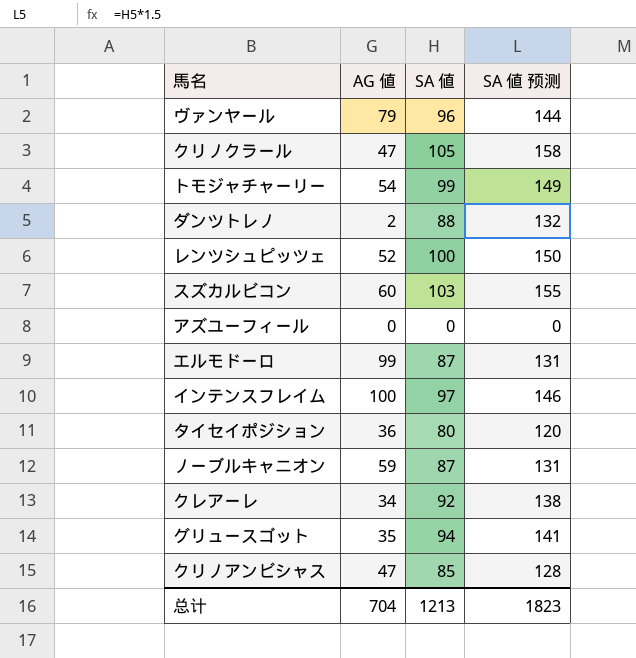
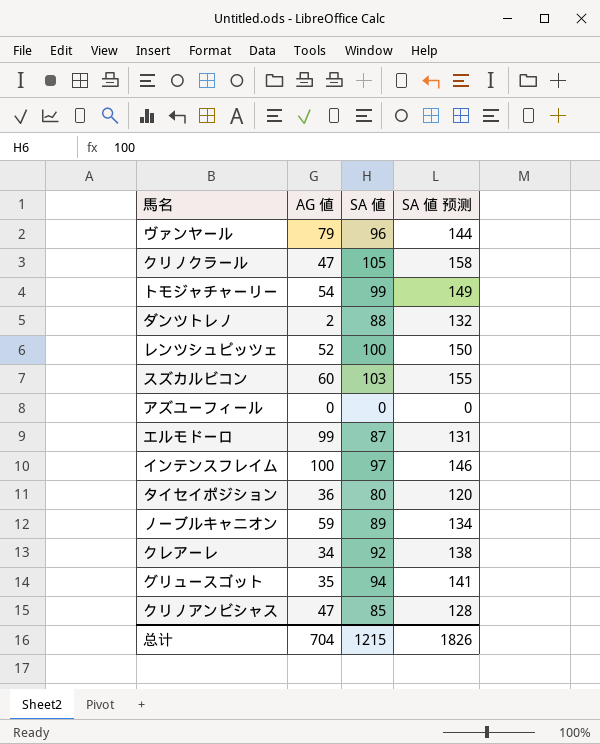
ノーブルキャニオン | SA 値: 87 -> 89
ノーブルキャニオン | SA 値 预测: 131 -> 134
总计 | SA 値: 1213 -> 1215
总计 | SA 値 预测: 1823 -> 1826

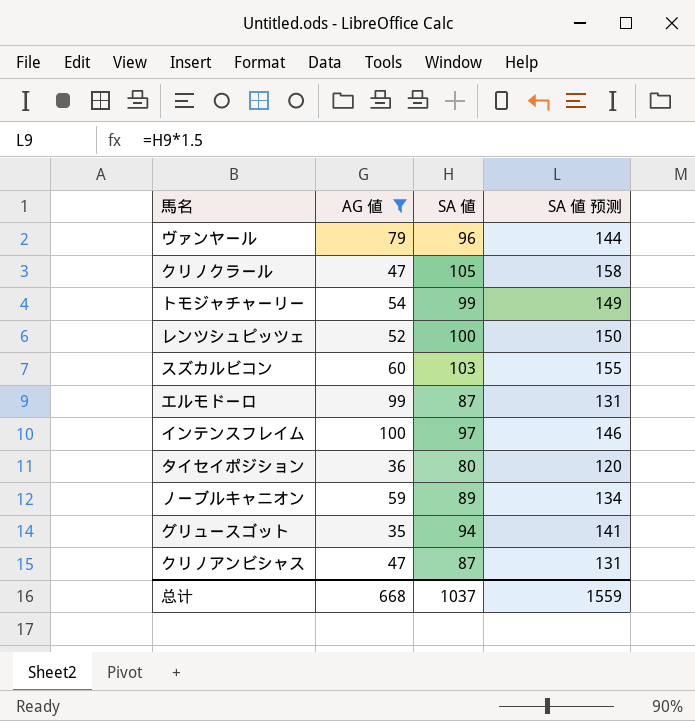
filter: none -> AG 値 >= 35
クリノアンビシャス | SA 値: 85 -> 87
クリノアンビシャス | SA 値 预测: 128 -> 131
总计 | AG 値: 704 -> 668
总计 | SA 値: 1215 -> 1037
总计 | SA 値 预测: 1826 -> 1559

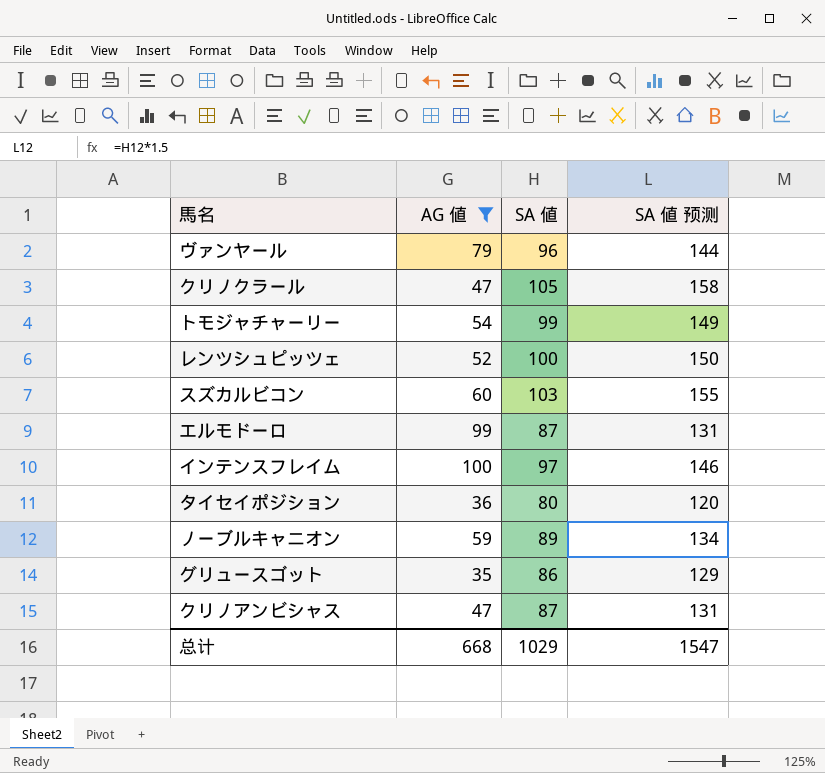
グリュースゴット | SA 値: 94 -> 86
グリュースゴット | SA 値 预测: 141 -> 129
总计 | SA 値: 1037 -> 1029
总计 | SA 値 预测: 1559 -> 1547

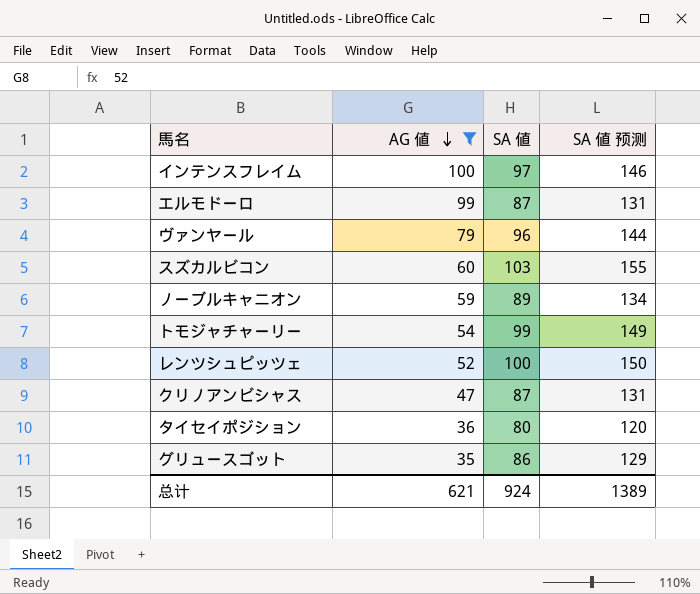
row order: none -> AG 値 descending
row クリノクラール: 47 | 105 | 158 -> none
总计 | AG 値: 668 -> 621
总计 | SA 値: 1029 -> 924
总计 | SA 値 预测: 1547 -> 1389

